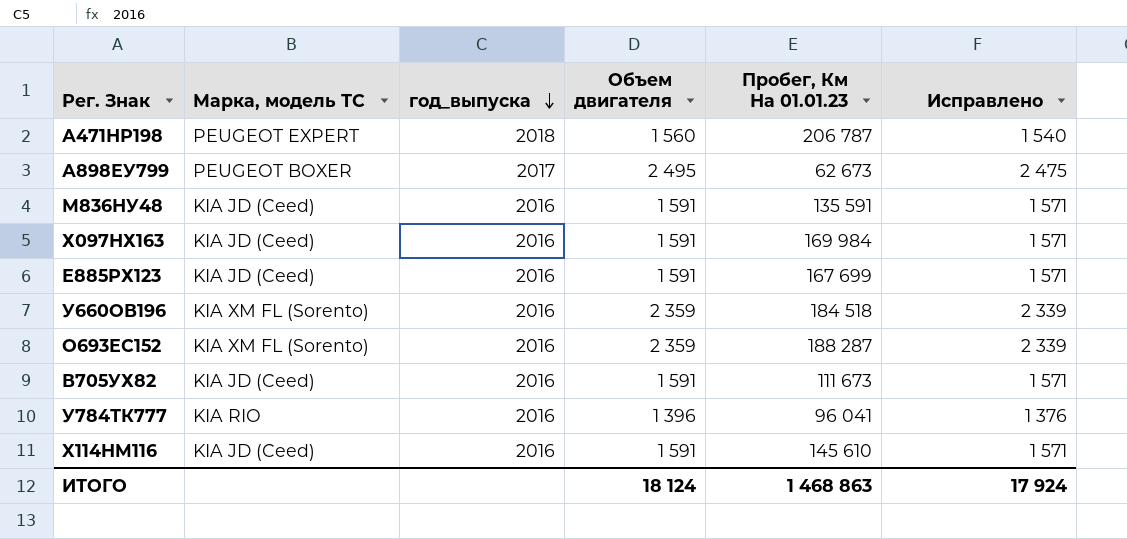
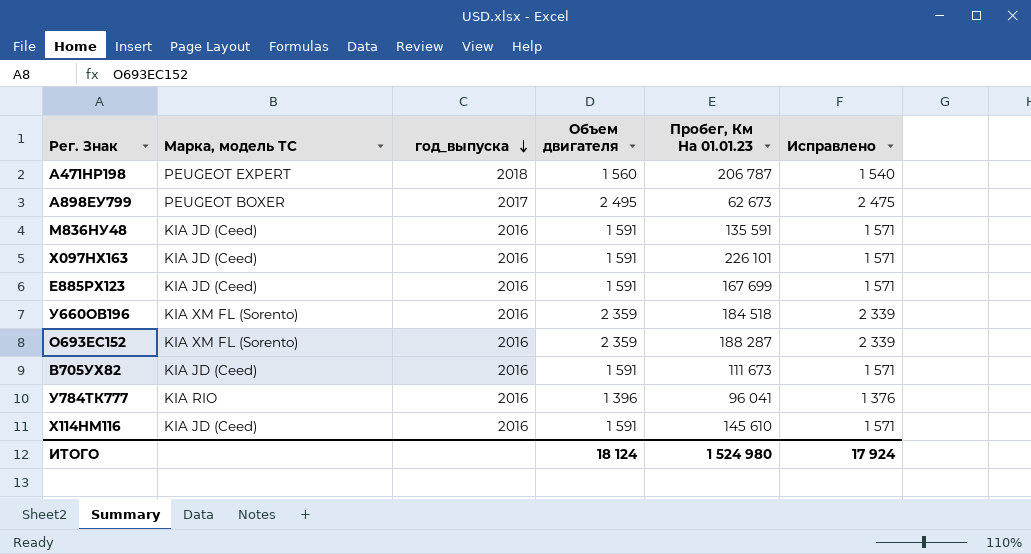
Х097НХ163 | Пробег, Км На 01.01.23: 169 984 -> 226 101
ИТОГО | Пробег, Км На 01.01.23: 1 468 863 -> 1 524 980

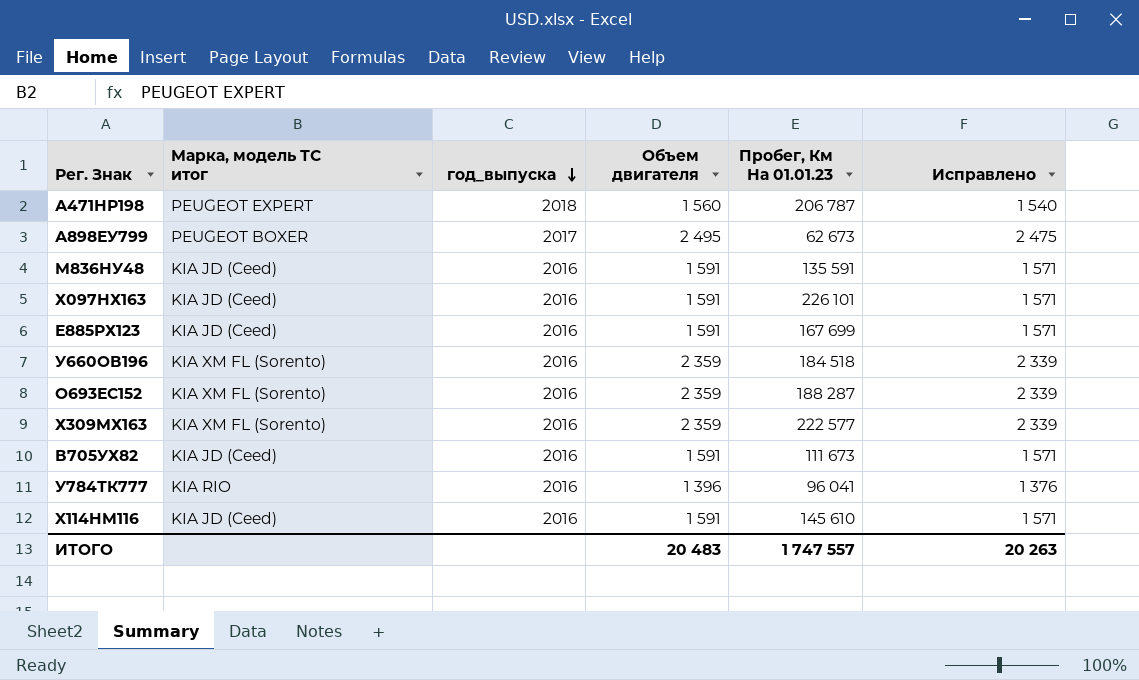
column name: Марка, модель ТС -> Марка, модель ТС итог
row Х309МХ163: none -> KIA XM FL (Sorento) | 2016 | 2 359 | 222 577 | 2 339
ИТОГО | Объем двигателя: 18 124 -> 20 483
ИТОГО | Пробег, Км На 01.01.23: 1 524 980 -> 1 747 557
ИТОГО | Исправлено: 17 924 -> 20 263

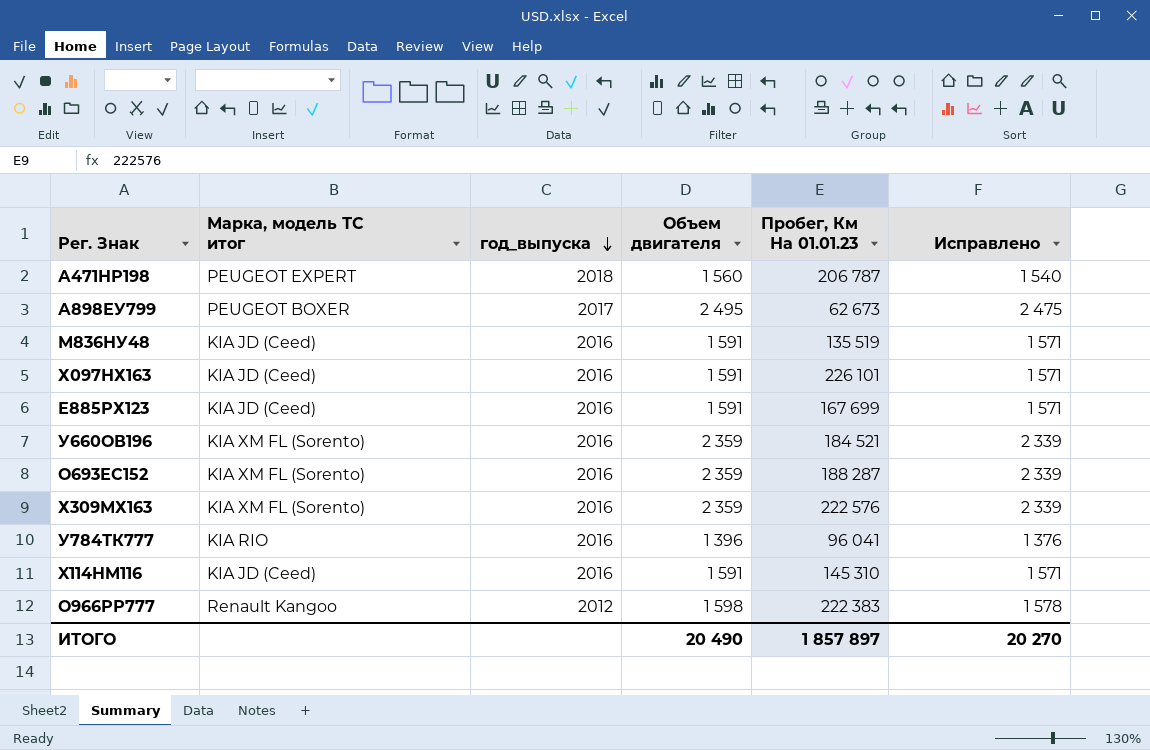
row В705УХ82: KIA JD (Ceed) | 2016 | 1 591 | 111 673 | 1 571 -> none
М836НУ48 | Пробег, Км На 01.01.23: 135 591 -> 135 519
У660ОВ196 | Пробег, Км На 01.01.23: 184 518 -> 184 521
Х309МХ163 | Пробег, Км На 01.01.23: 222 577 -> 222 576
X114HM116 | Пробег, Км На 01.01.23: 145 610 -> 145 310
row О966РР777: none -> Renault Kangoo | 2012 | 1 598 | 222 383 | 1 578
ИТОГО | Объем двигателя: 20 483 -> 20 490
ИТОГО | Пробег, Км На 01.01.23: 1 747 557 -> 1 857 897
ИТОГО | Исправлено: 20 263 -> 20 270

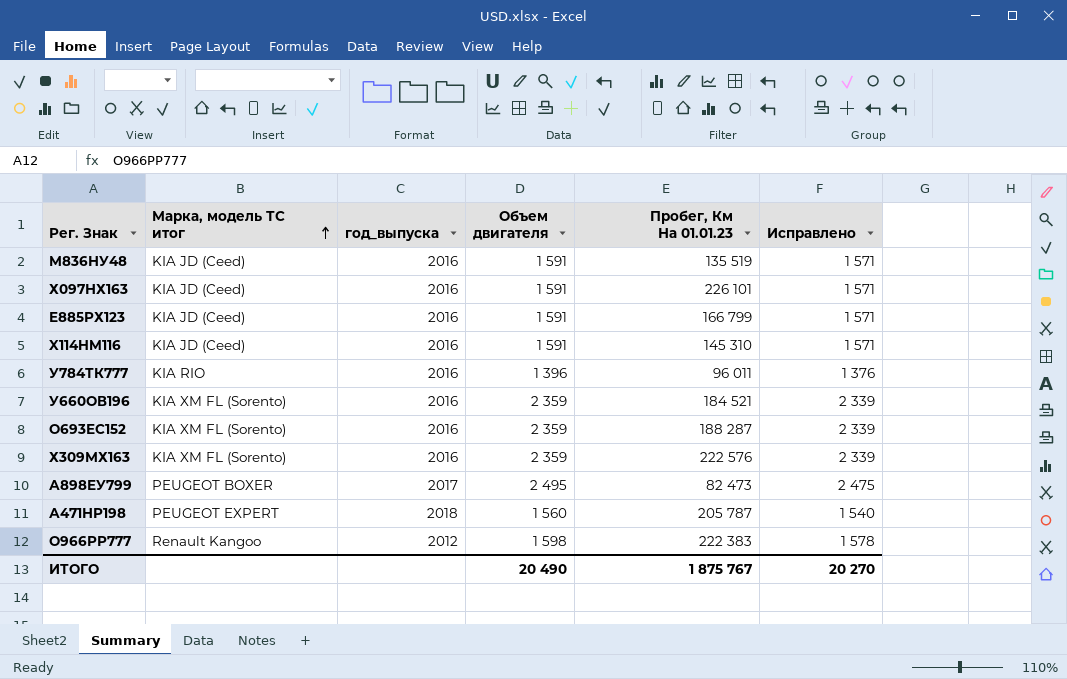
row order: год_выпуска descending -> Марка, модель ТС итог ascending
Е885РХ123 | Пробег, Км На 01.01.23: 167 699 -> 166 799
У784ТК777 | Пробег, Км На 01.01.23: 96 041 -> 96 011
А898ЕУ799 | Пробег, Км На 01.01.23: 62 673 -> 82 473
А471НР198 | Пробег, Км На 01.01.23: 206 787 -> 205 787
ИТОГО | Пробег, Км На 01.01.23: 1 857 897 -> 1 875 767

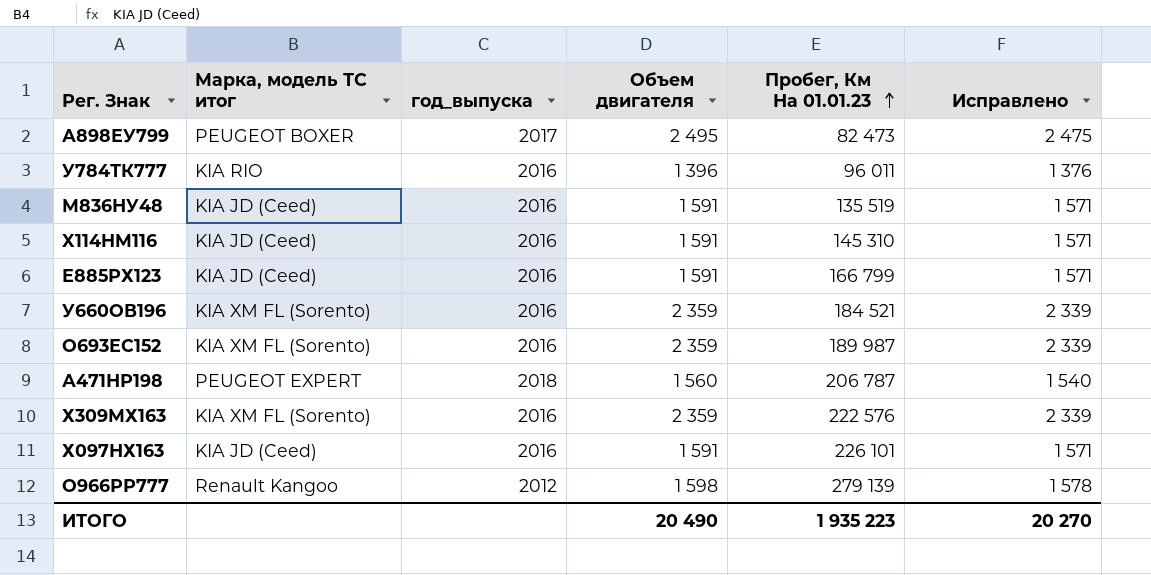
row order: Марка, модель ТС итог ascending -> Пробег, Км На 01.01.23 ascending
О693ЕС152 | Пробег, Км На 01.01.23: 188 287 -> 189 987
А471НР198 | Пробег, Км На 01.01.23: 205 787 -> 206 787
О966РР777 | Пробег, Км На 01.01.23: 222 383 -> 279 139
ИТОГО | Пробег, Км На 01.01.23: 1 875 767 -> 1 935 223

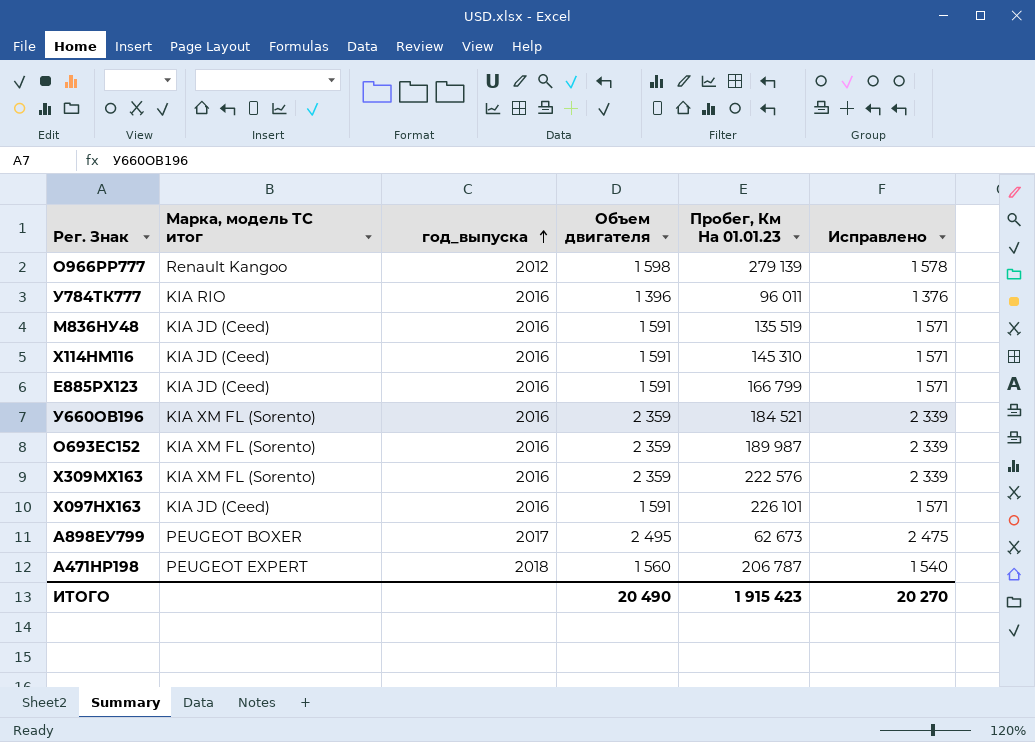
row order: Пробег, Км На 01.01.23 ascending -> год_выпуска ascending
А898ЕУ799 | Пробег, Км На 01.01.23: 82 473 -> 62 673
ИТОГО | Пробег, Км На 01.01.23: 1 935 223 -> 1 915 423

